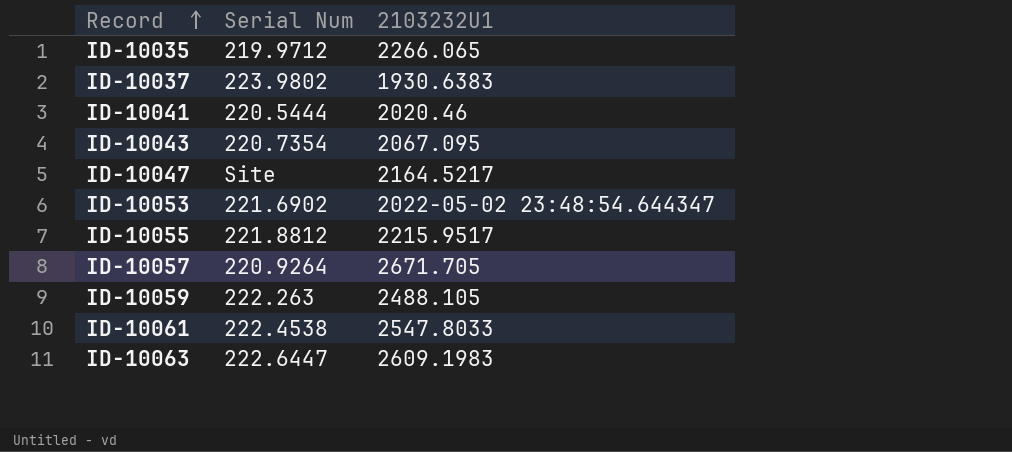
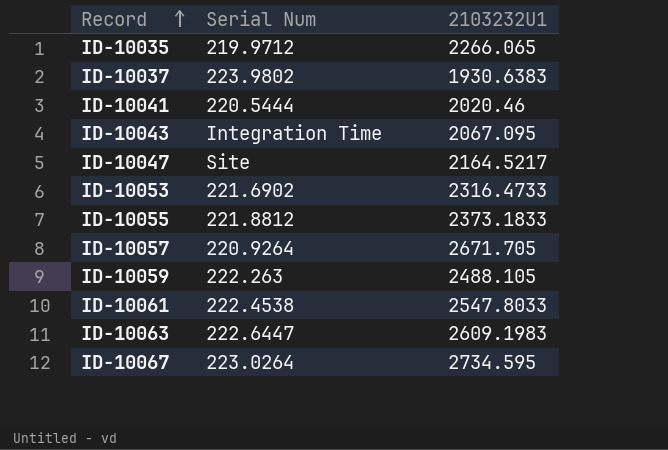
ID-10043 | Serial Num: 220.7354 -> Integration Time
ID-10053 | 2103232U1: 2022-05-02 23:48:54.644347 -> 2316.4733
ID-10055 | 2103232U1: 2215.9517 -> 2373.1833
row ID-10067: none -> 223.0264 | 2734.595

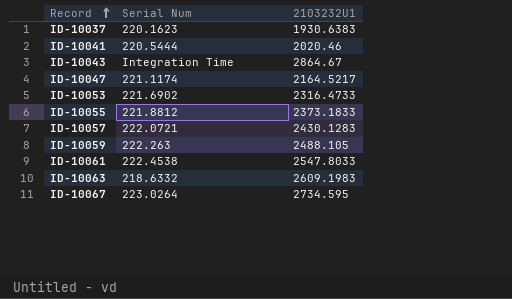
row ID-10035: 219.9712 | 2266.065 -> none
ID-10037 | Serial Num: 223.9802 -> 220.1623
ID-10043 | 2103232U1: 2067.095 -> 2864.67
ID-10047 | Serial Num: Site -> 221.1174
ID-10057 | Serial Num: 220.9264 -> 222.0721
ID-10057 | 2103232U1: 2671.705 -> 2430.1283
ID-10063 | Serial Num: 222.6447 -> 218.6332

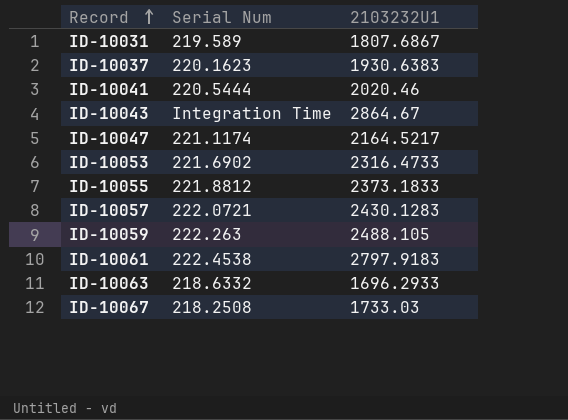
row ID-10031: none -> 219.589 | 1807.6867
ID-10061 | 2103232U1: 2547.8033 -> 2797.9183
ID-10063 | 2103232U1: 2609.1983 -> 1696.2933
ID-10067 | Serial Num: 223.0264 -> 218.2508
ID-10067 | 2103232U1: 2734.595 -> 1733.03

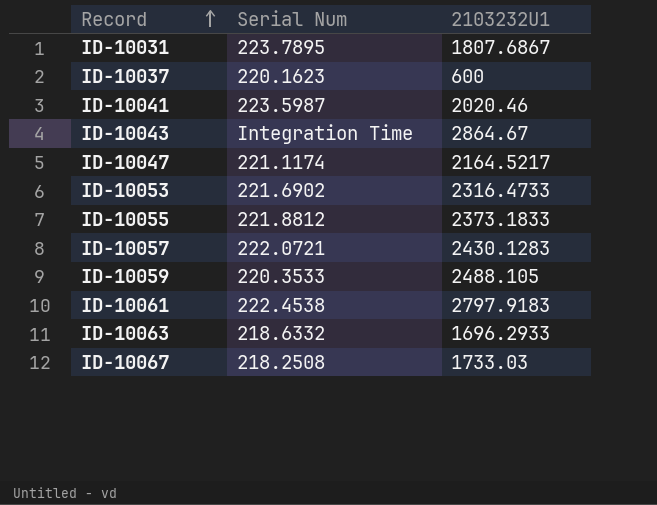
ID-10031 | Serial Num: 219.589 -> 223.7895
ID-10037 | 2103232U1: 1930.6383 -> 600
ID-10041 | Serial Num: 220.5444 -> 223.5987
ID-10059 | Serial Num: 222.263 -> 220.3533

